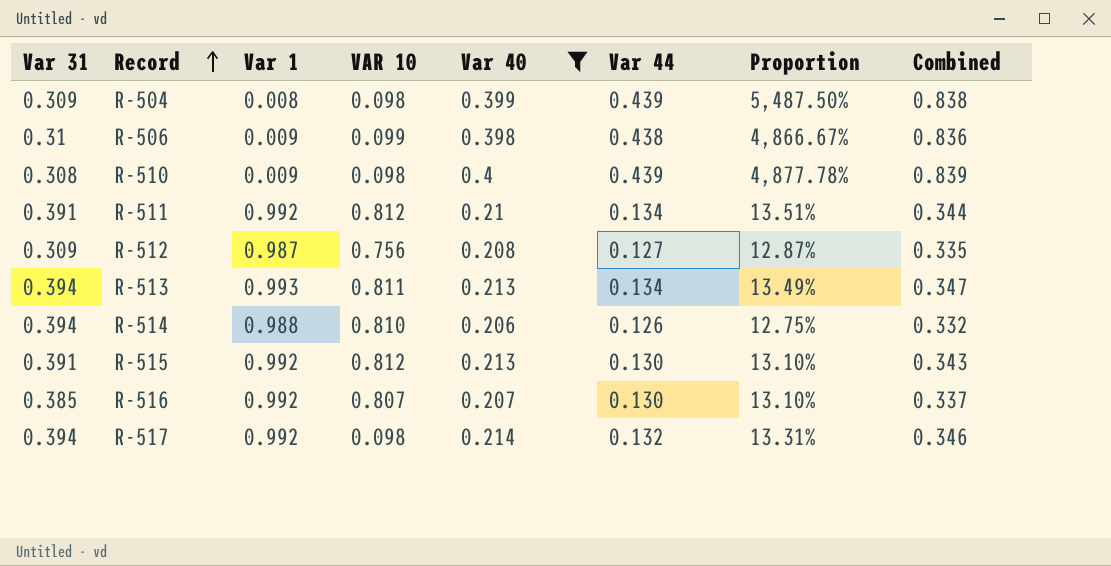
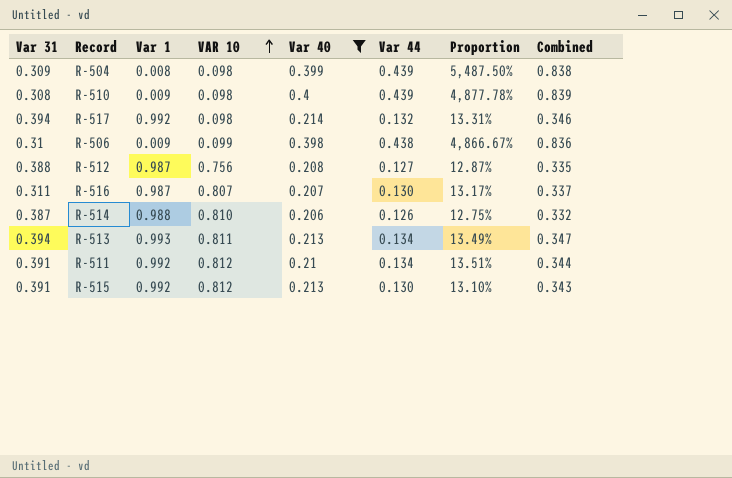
row order: Record ascending -> VAR 10 ascending
R-512 | Var 31: 0.309 -> 0.388
R-516 | Var 31: 0.385 -> 0.311
R-516 | Var 1: 0.992 -> 0.987
R-516 | Proportion: 13.10% -> 13.17%
R-514 | Var 31: 0.394 -> 0.387

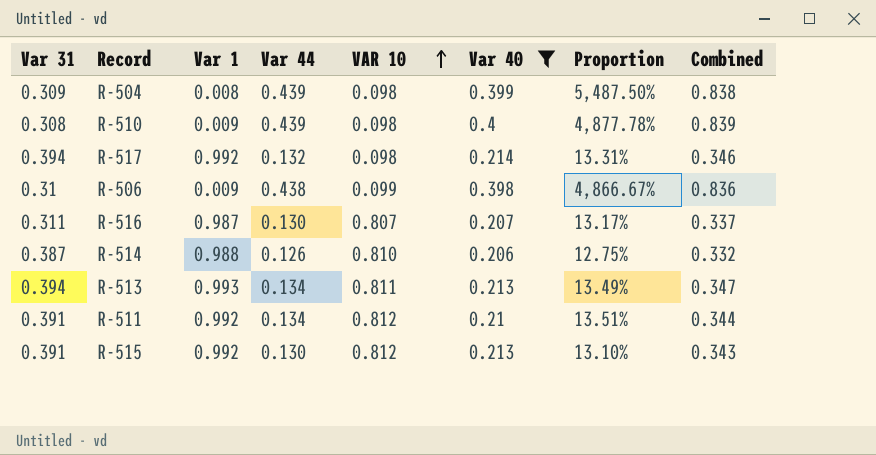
column Var 44 | position: 6 -> 4
row R-512: 0.388 | 0.987 | 0.756 | 0.208 | 0.127 | 12.87% | 0.335 -> none

